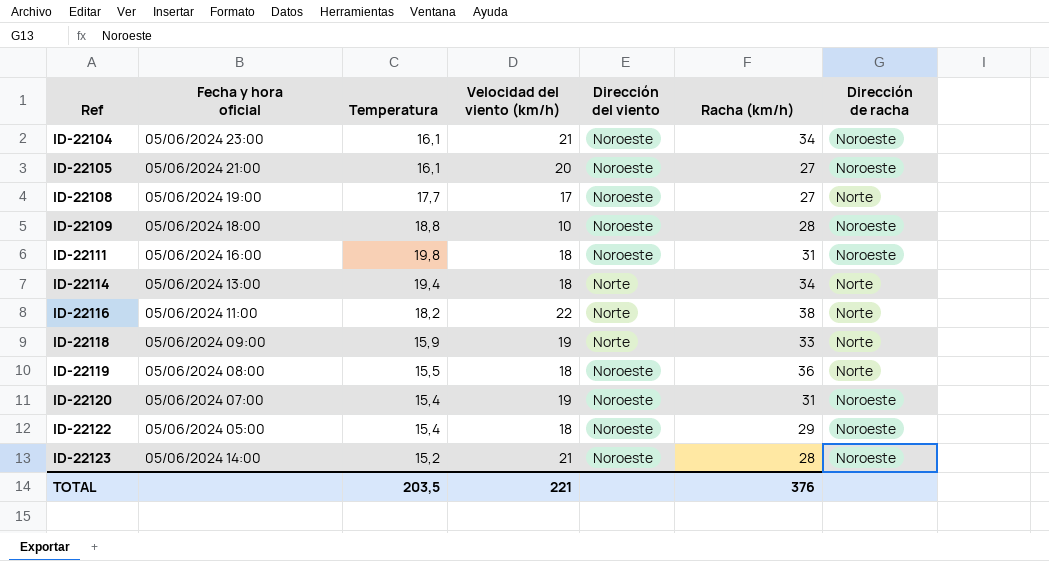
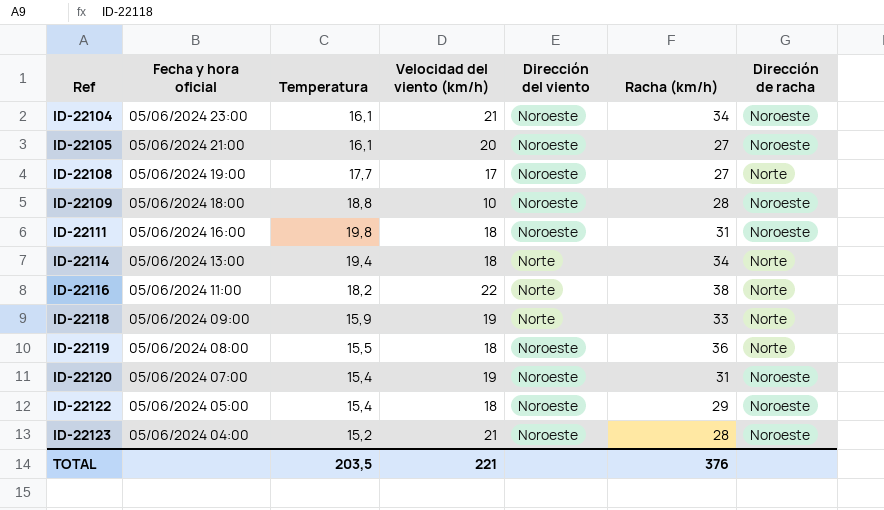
ID-22123 | Fecha y hora oficial: 05/06/2024 14:00 -> 05/06/2024 04:00

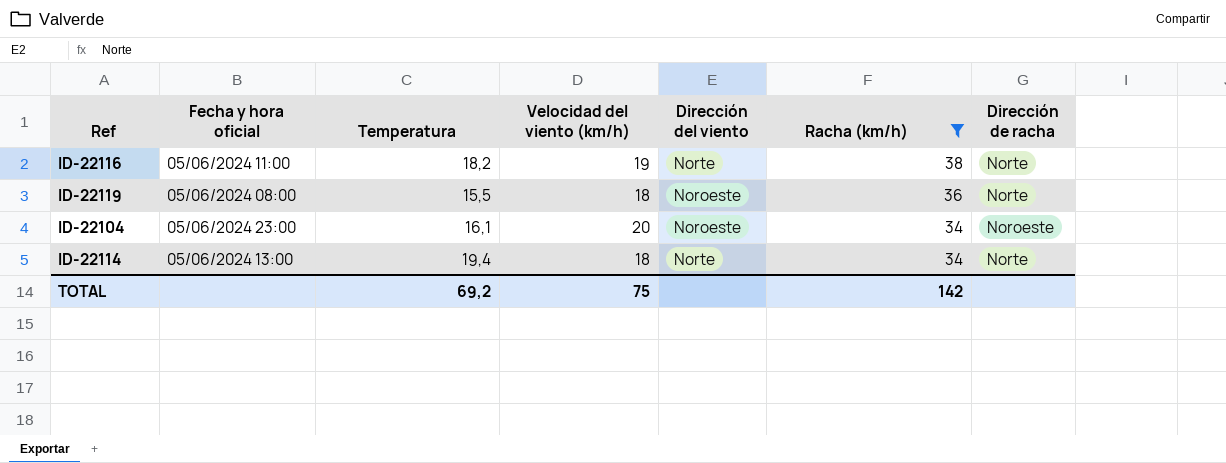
filter: none -> Racha (km/h) >= 34
row order: Ref ascending -> Racha (km/h) descending
ID-22116 | Velocidad del viento (km/h): 22 -> 19
ID-22104 | Velocidad del viento (km/h): 21 -> 20
TOTAL | Temperatura: 203,5 -> 69,2
TOTAL | Velocidad del viento (km/h): 221 -> 75
TOTAL | Racha (km/h): 376 -> 142

